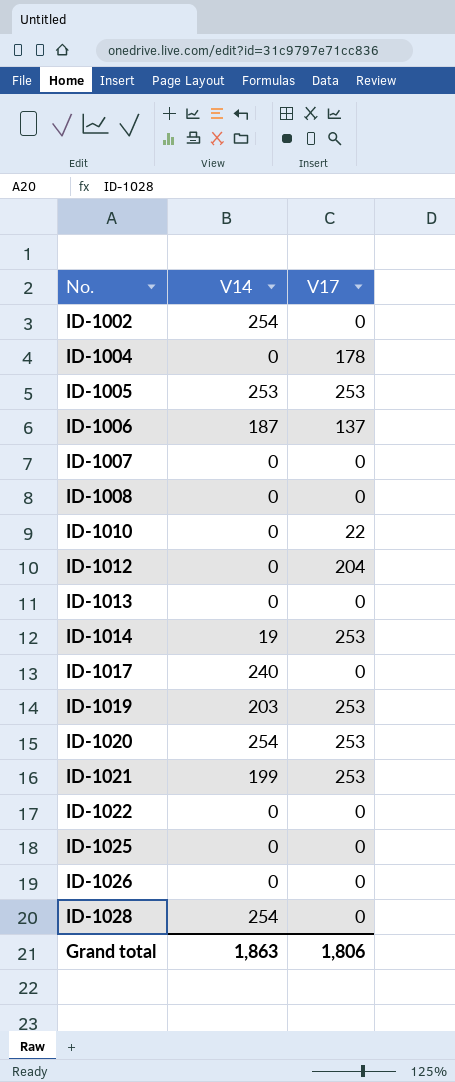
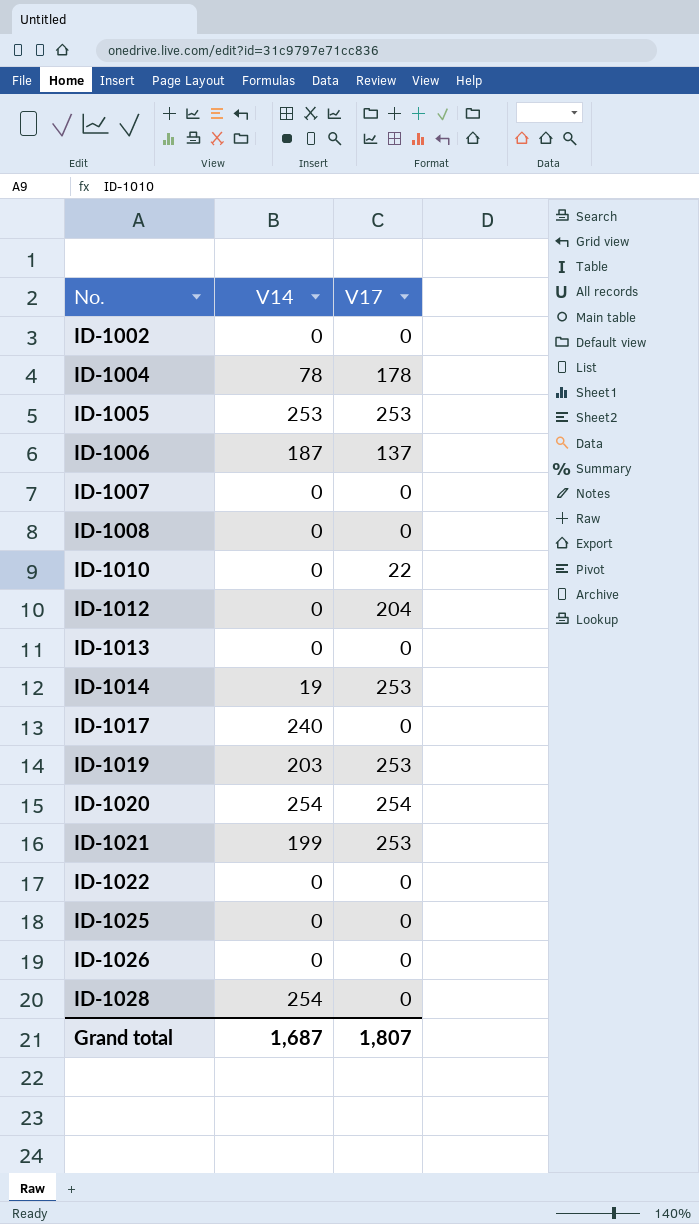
ID-1002 | V14: 254 -> 0
ID-1004 | V14: 0 -> 78
ID-1020 | V17: 253 -> 254
Grand total | V14: 1,863 -> 1,687
Grand total | V17: 1,806 -> 1,807

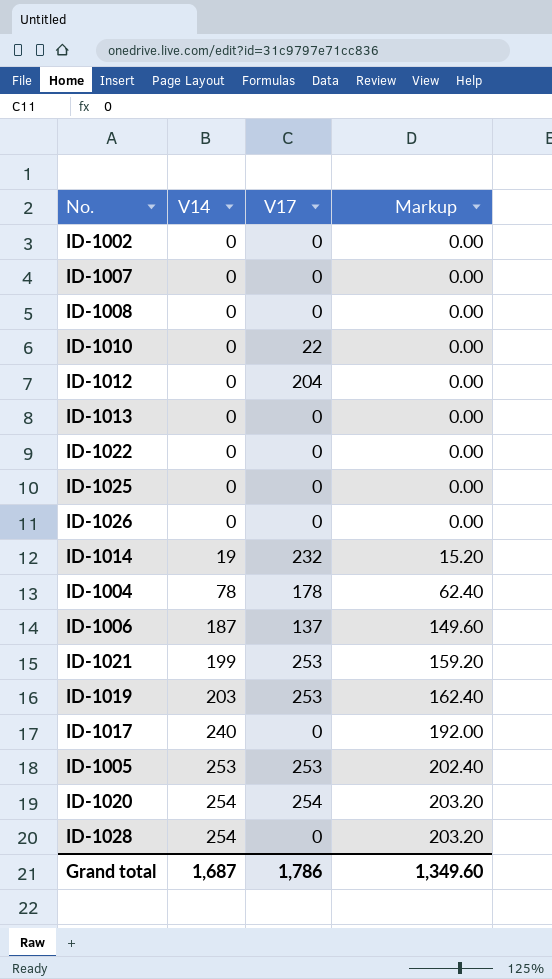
row order: No. ascending -> V14 ascending
column Markup | formula: none -> [V14] * 0.8
ID-1014 | V17: 253 -> 232
Grand total | V17: 1,807 -> 1,786

